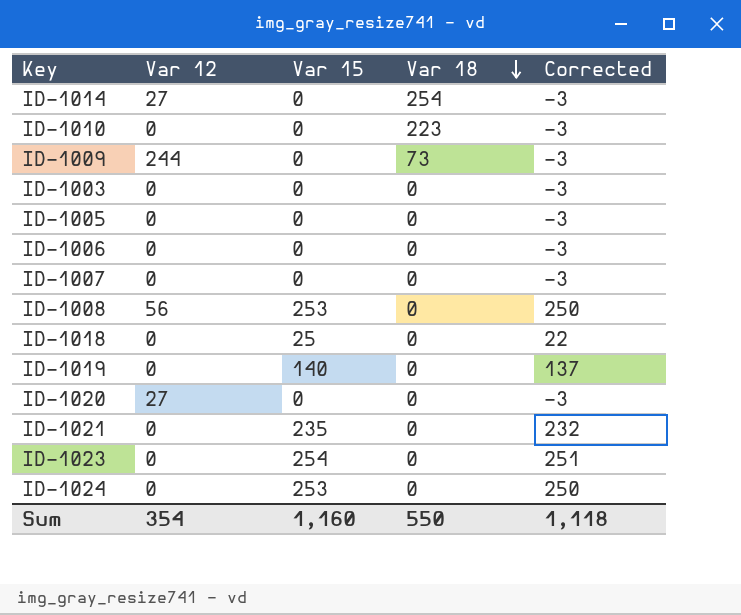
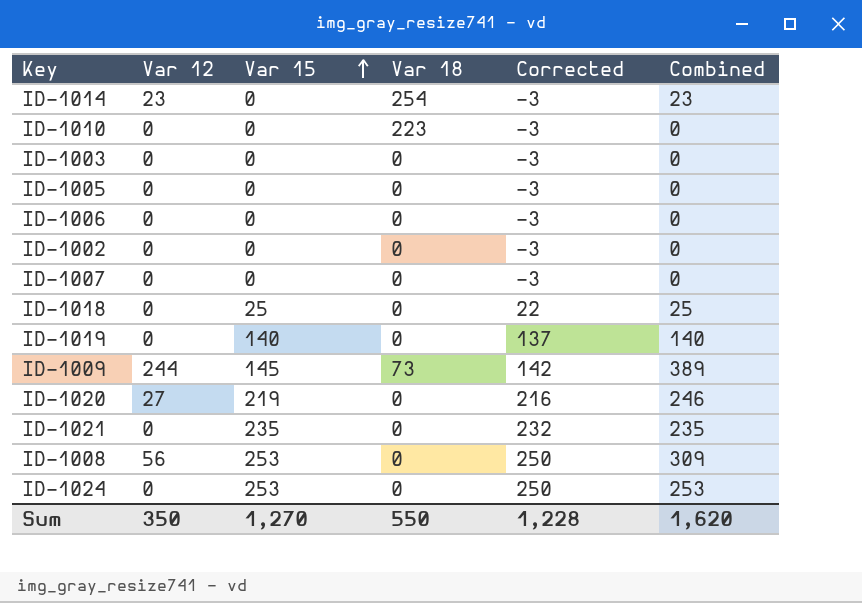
row order: Var 18 descending -> Var 15 ascending
column Combined | formula: none -> [Var 12] + [Var 15]
row ID-1023: 0 | 254 | 0 | 251 -> none
ID-1014 | Var 12: 27 -> 23
row ID-1002: none -> 0 | 0 | 0 | -3 | 0
ID-1009 | Var 15: 0 -> 145
ID-1009 | Corrected: -3 -> 142
ID-1020 | Var 15: 0 -> 219
ID-1020 | Corrected: -3 -> 216
Sum | Var 12: 354 -> 350
Sum | Var 15: 1,160 -> 1,270
Sum | Corrected: 1,118 -> 1,228

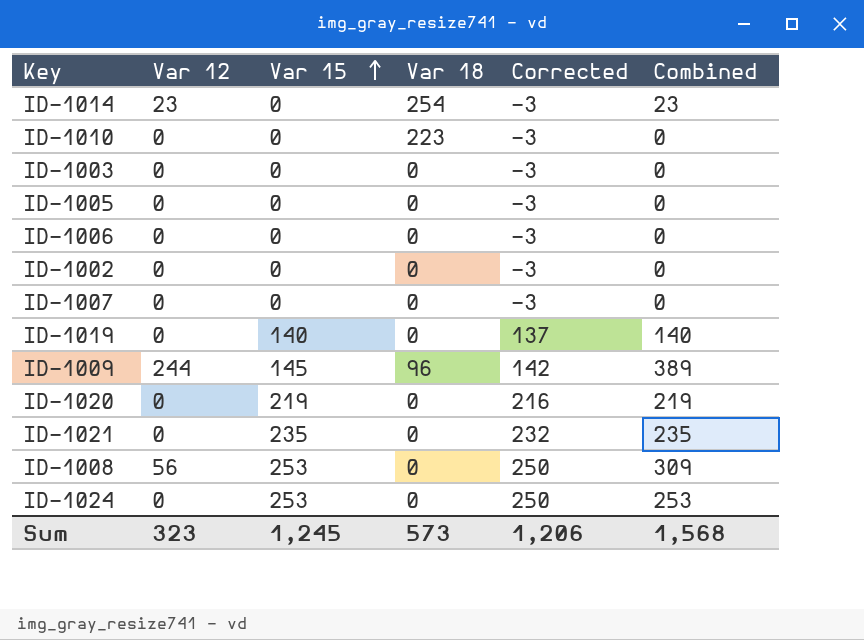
row ID-1018: 0 | 25 | 0 | 22 | 25 -> none
ID-1009 | Var 18: 73 -> 96
ID-1020 | Var 12: 27 -> 0
ID-1020 | Combined: 246 -> 219
Sum | Var 12: 350 -> 323
Sum | Var 15: 1,270 -> 1,245
Sum | Var 18: 550 -> 573
Sum | Corrected: 1,228 -> 1,206
Sum | Combined: 1,620 -> 1,568

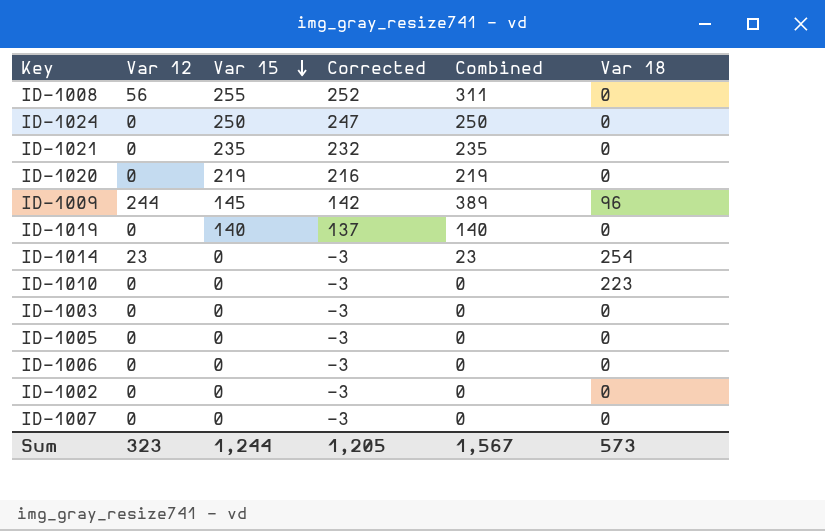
row order: Var 15 ascending -> Var 15 descending
column Var 18 | position: 4 -> 6
ID-1008 | Var 15: 253 -> 255
ID-1008 | Corrected: 250 -> 252
ID-1008 | Combined: 309 -> 311
ID-1024 | Var 15: 253 -> 250
ID-1024 | Corrected: 250 -> 247
ID-1024 | Combined: 253 -> 250
Sum | Var 15: 1,245 -> 1,244
Sum | Corrected: 1,206 -> 1,205
Sum | Combined: 1,568 -> 1,567

